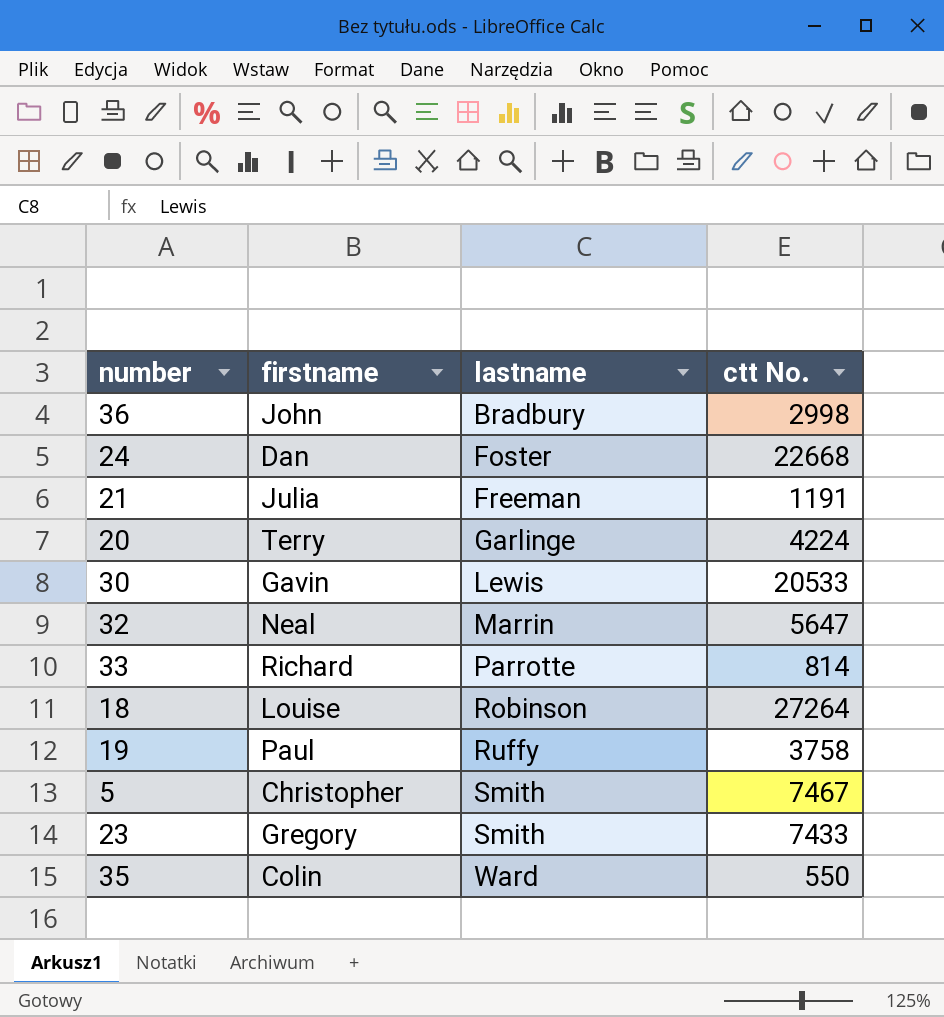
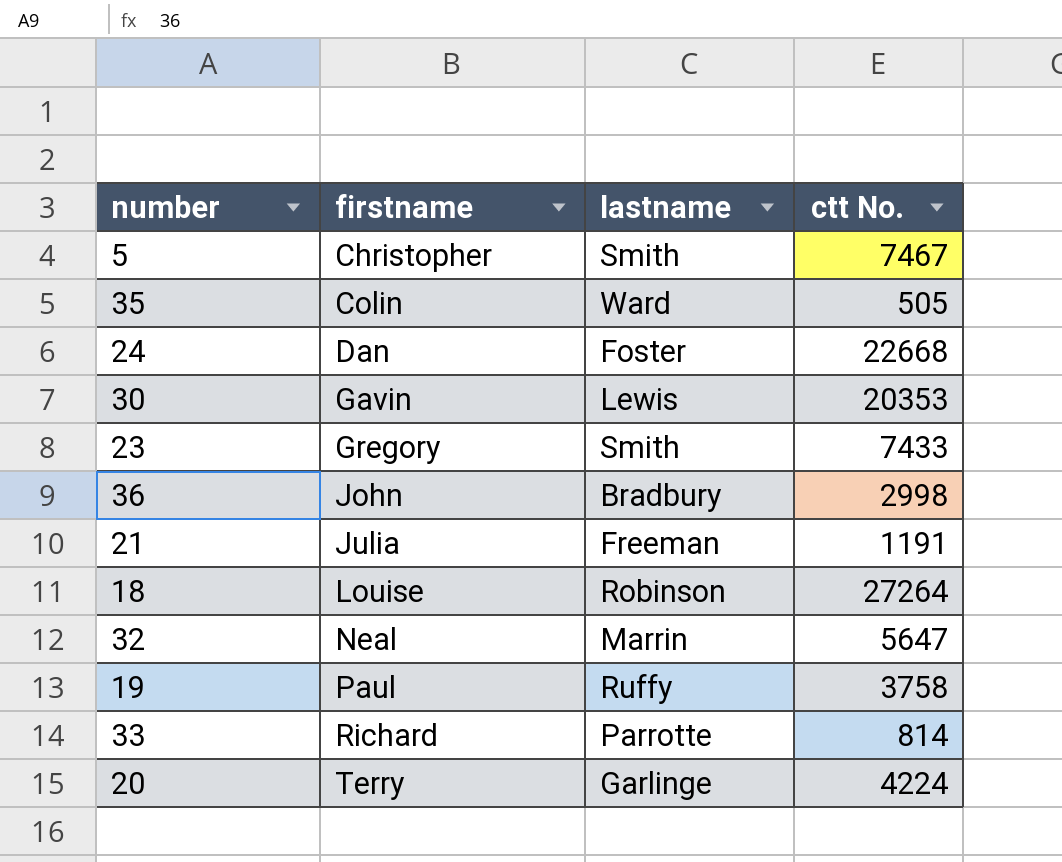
row order: lastname ascending -> firstname ascending
35 | ctt No.: 550 -> 505
30 | ctt No.: 20533 -> 20353

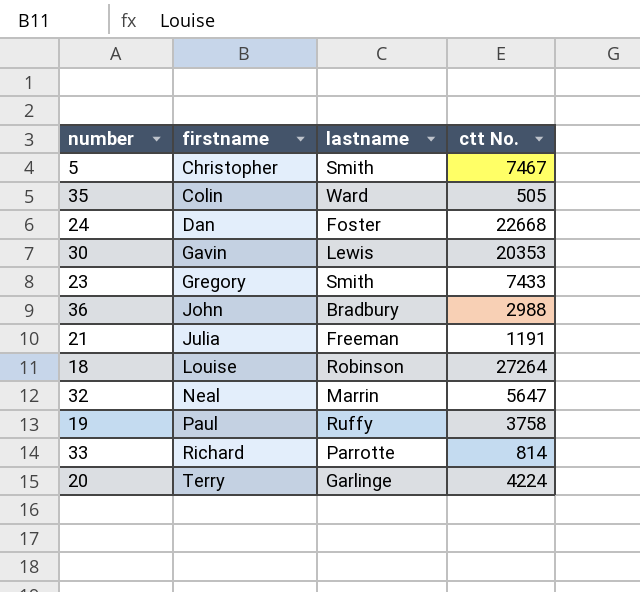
36 | ctt No.: 2998 -> 2988

